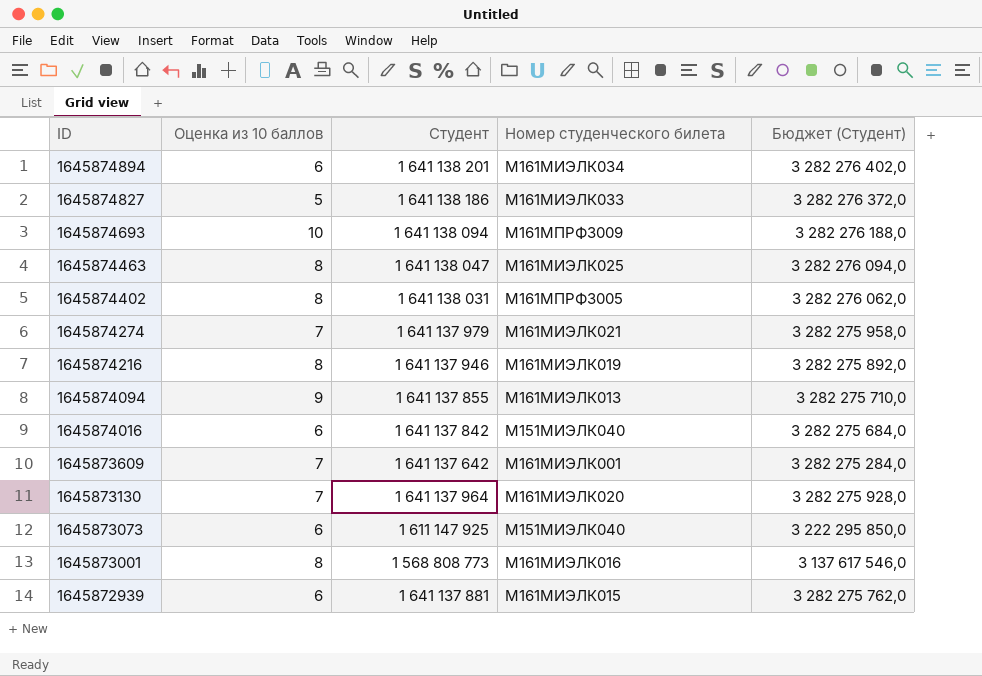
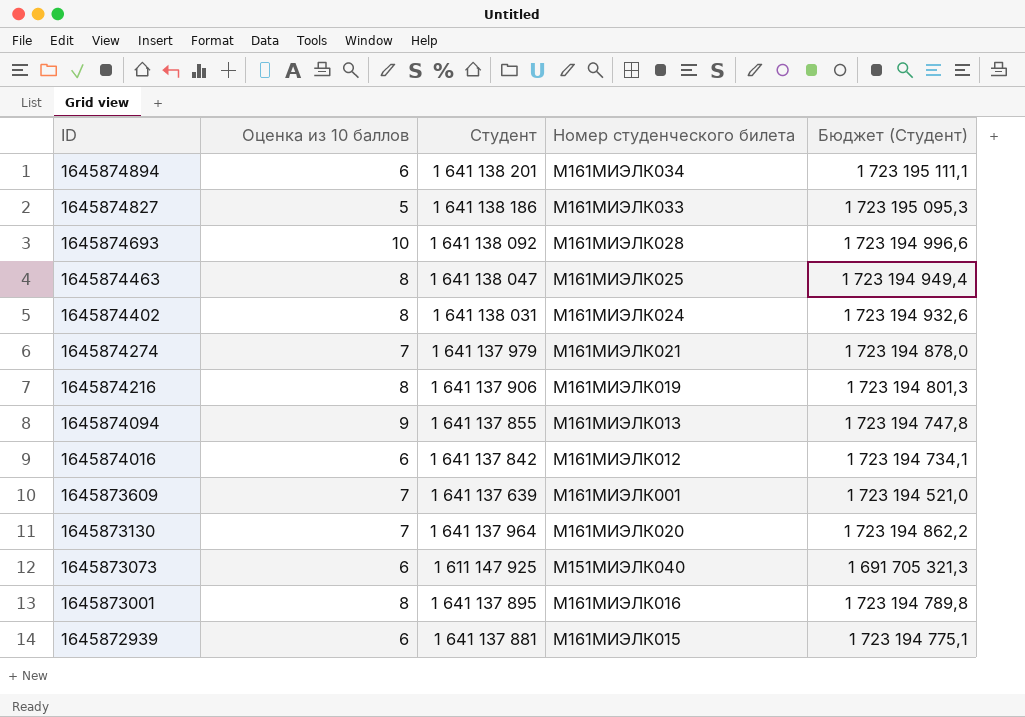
column Бюджет (Студент) | formula: [Студент] * 2 -> [Студент] * 1,05
1645874693 | Студент: 1 641 138 094 -> 1 641 138 092
1645874693 | Номер студенческого билета: М161МПРФЗ009 -> М161МИЭЛК028
1645874402 | Номер студенческого билета: М161МПРФЗ005 -> М161МИЭЛК024
1645874216 | Студент: 1 641 137 946 -> 1 641 137 906
1645874016 | Номер студенческого билета: М151МИЭЛК040 -> М161МИЭЛК012
1645873609 | Студент: 1 641 137 642 -> 1 641 137 639
1645873001 | Студент: 1 568 808 773 -> 1 641 137 895

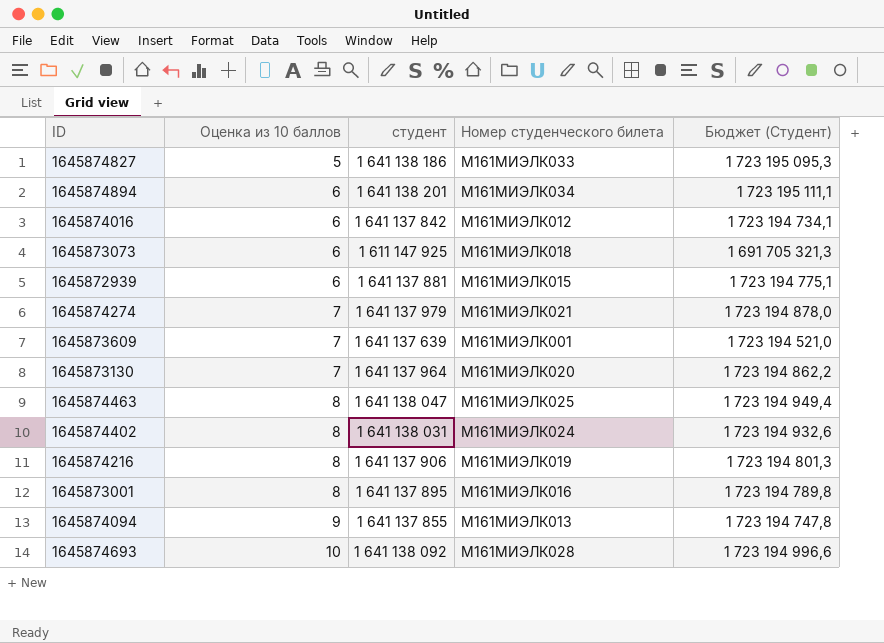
row order: ID descending -> Оценка из 10 баллов ascending
column name: Студент -> студент
1645873073 | Номер студенческого билета: М151МИЭЛК040 -> М161МИЭЛК018

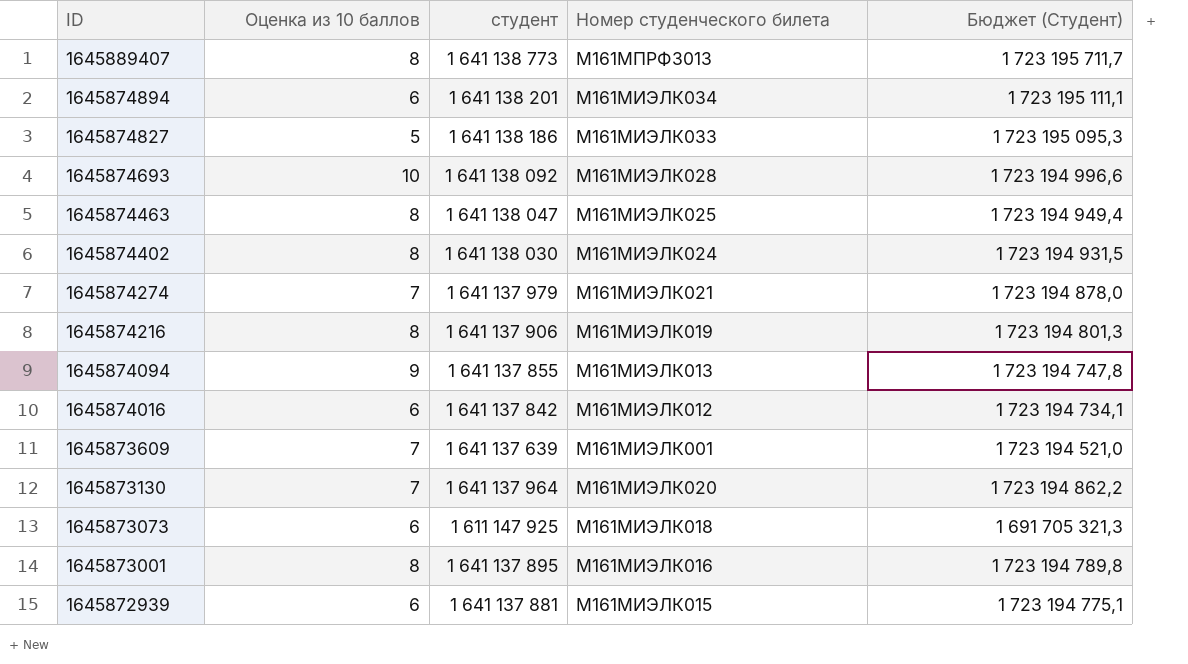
row order: Оценка из 10 баллов ascending -> ID descending
row 1645889407: none -> 8 | 1 641 138 773 | М161МПРФЗ013 | 1 723 195 711,7
1645874402 | студент: 1 641 138 031 -> 1 641 138 030
1645874402 | Бюджет (Студент): 1 723 194 932,6 -> 1 723 194 931,5

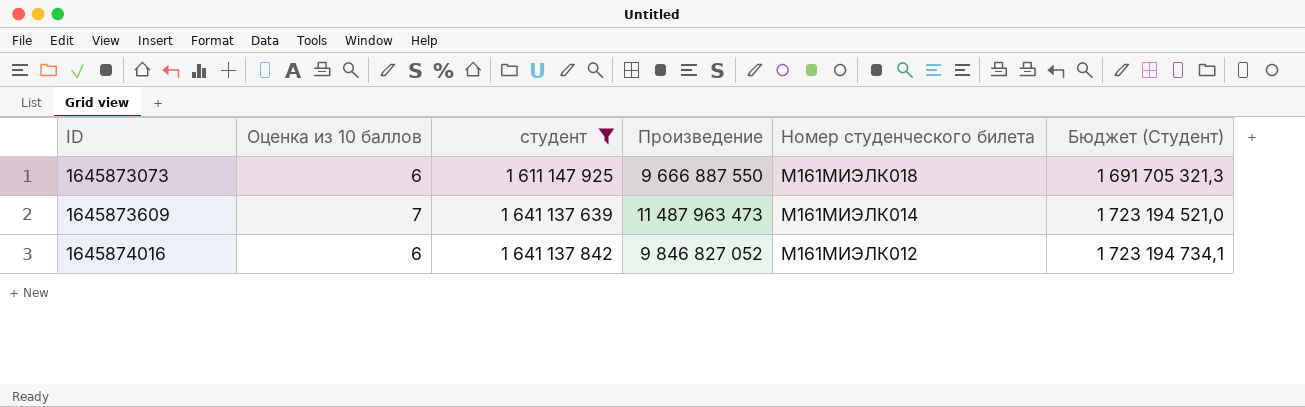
filter: none -> студент <= 1 641 137 842
row order: ID descending -> ID ascending
column Произведение | formula: none -> [Оценка из 10 баллов] * [студент]
1645873609 | Номер студенческого билета: М161МИЭЛК001 -> М161МИЭЛК014

